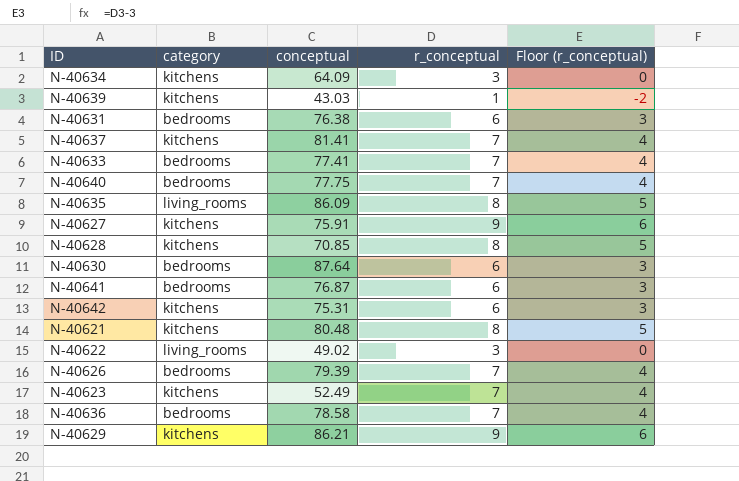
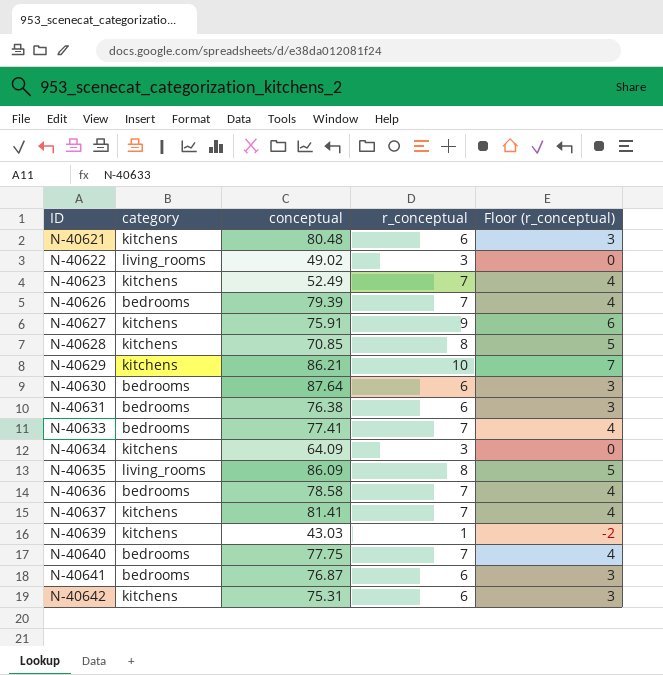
row order: none -> ID ascending
N-40621 | r_conceptual: 8 -> 6
N-40621 | Floor (r_conceptual): 5 -> 3
N-40629 | r_conceptual: 9 -> 10
N-40629 | Floor (r_conceptual): 6 -> 7

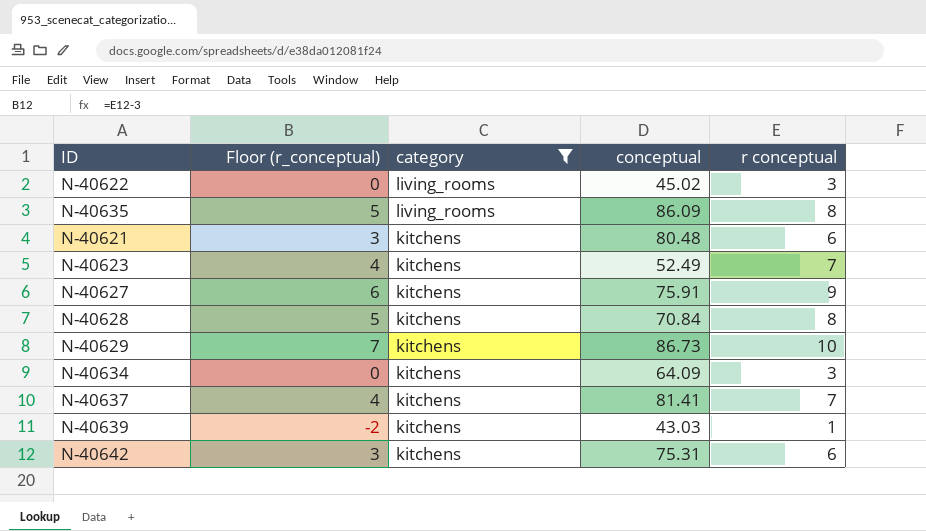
filter: none -> category != bedrooms
row order: ID ascending -> category descending
column Floor (r_conceptual) | position: 5 -> 2
column name: r_conceptual -> r conceptual
N-40622 | conceptual: 49.02 -> 45.02
N-40628 | conceptual: 70.85 -> 70.84
N-40629 | conceptual: 86.21 -> 86.73

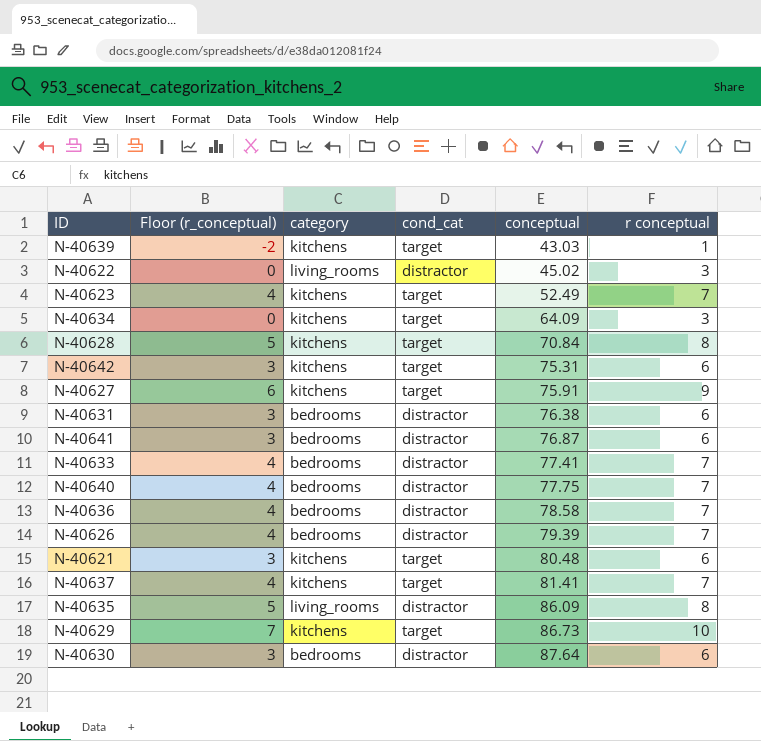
filter: category != bedrooms -> none
row order: category descending -> conceptual ascending
column cond_cat | position: none -> 4

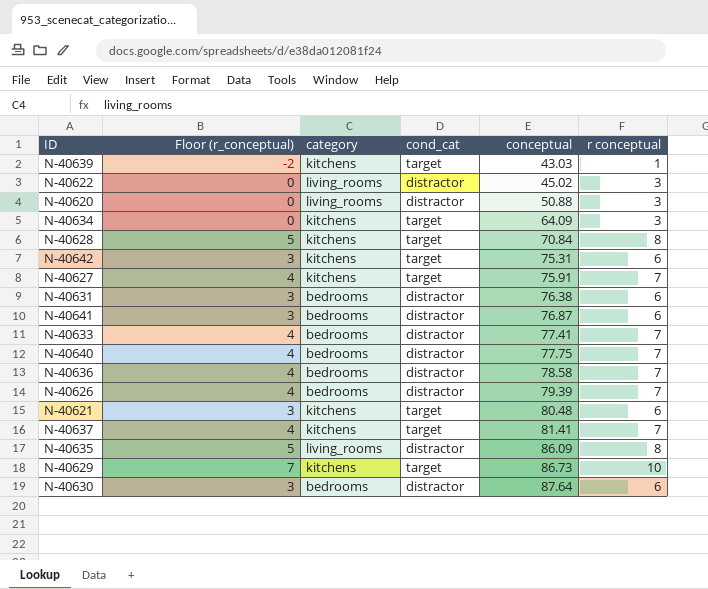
row N-40623: 4 | kitchens | target | 52.49 | 7 -> none
row N-40620: none -> 0 | living_rooms | distractor | 50.88 | 3
N-40627 | Floor (r_conceptual): 6 -> 4
N-40627 | r conceptual: 9 -> 7

